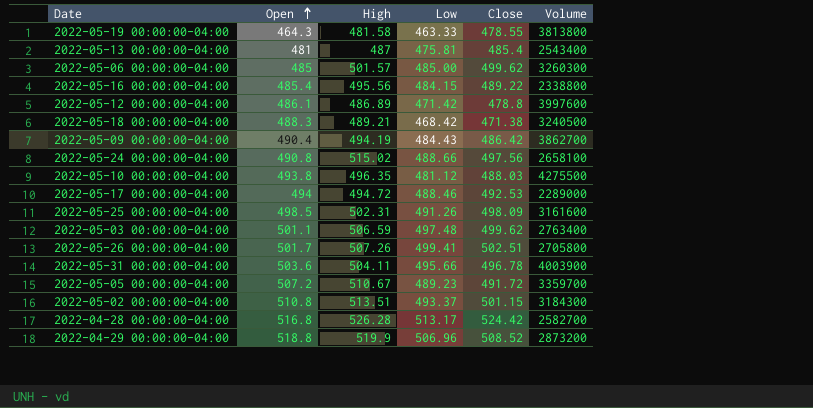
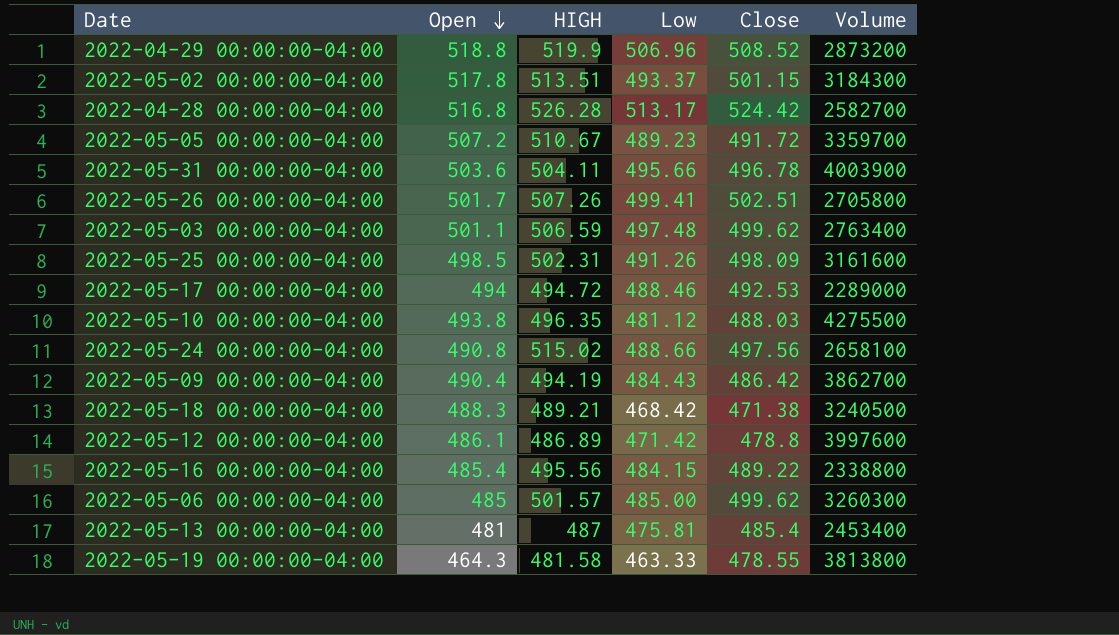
row order: Open ascending -> Open descending
column name: High -> HIGH
2022-05-02 00:00:00-04:00 | Open: 510.8 -> 517.8
2022-05-13 00:00:00-04:00 | Volume: 2543400 -> 2453400

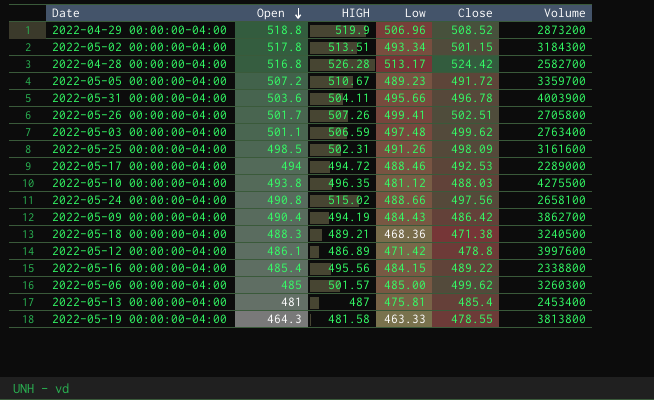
2022-05-02 00:00:00-04:00 | Low: 493.37 -> 493.34
2022-05-18 00:00:00-04:00 | Low: 468.42 -> 468.36

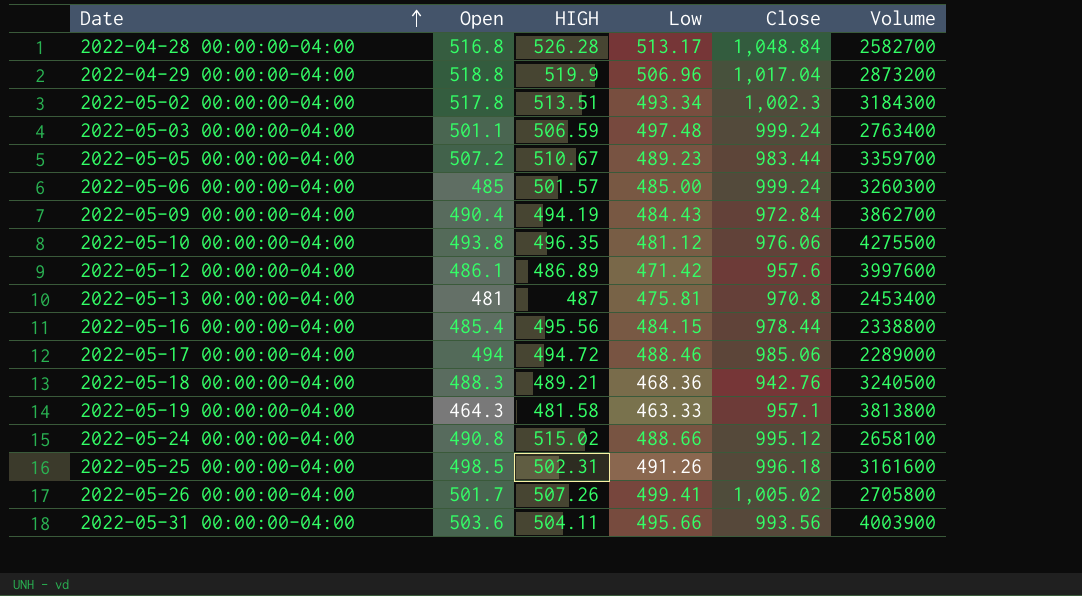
row order: Open descending -> Date ascending
2022-04-28 00:00:00-04:00 | Close: 524.42 -> 1,048.84
2022-04-29 00:00:00-04:00 | Close: 508.52 -> 1,017.04
2022-05-02 00:00:00-04:00 | Close: 501.15 -> 1,002.3
2022-05-03 00:00:00-04:00 | Close: 499.62 -> 999.24
2022-05-05 00:00:00-04:00 | Close: 491.72 -> 983.44
2022-05-06 00:00:00-04:00 | Close: 499.62 -> 999.24
2022-05-09 00:00:00-04:00 | Close: 486.42 -> 972.84
2022-05-10 00:00:00-04:00 | Close: 488.03 -> 976.06
2022-05-12 00:00:00-04:00 | Close: 478.8 -> 957.6
2022-05-13 00:00:00-04:00 | Close: 485.4 -> 970.8
2022-05-16 00:00:00-04:00 | Close: 489.22 -> 978.44
2022-05-17 00:00:00-04:00 | Close: 492.53 -> 985.06
2022-05-18 00:00:00-04:00 | Close: 471.38 -> 942.76
2022-05-19 00:00:00-04:00 | Close: 478.55 -> 957.1
2022-05-24 00:00:00-04:00 | Close: 497.56 -> 995.12
2022-05-25 00:00:00-04:00 | Close: 498.09 -> 996.18
2022-05-26 00:00:00-04:00 | Close: 502.51 -> 1,005.02
2022-05-31 00:00:00-04:00 | Close: 496.78 -> 993.56

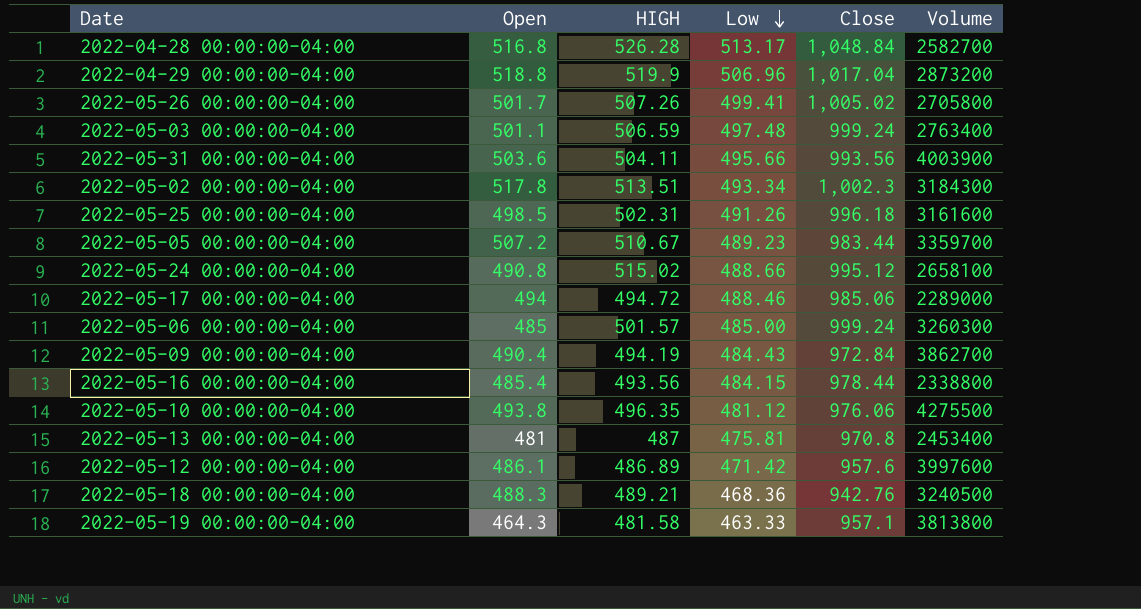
row order: Date ascending -> Low descending
2022-05-16 00:00:00-04:00 | HIGH: 495.56 -> 493.56

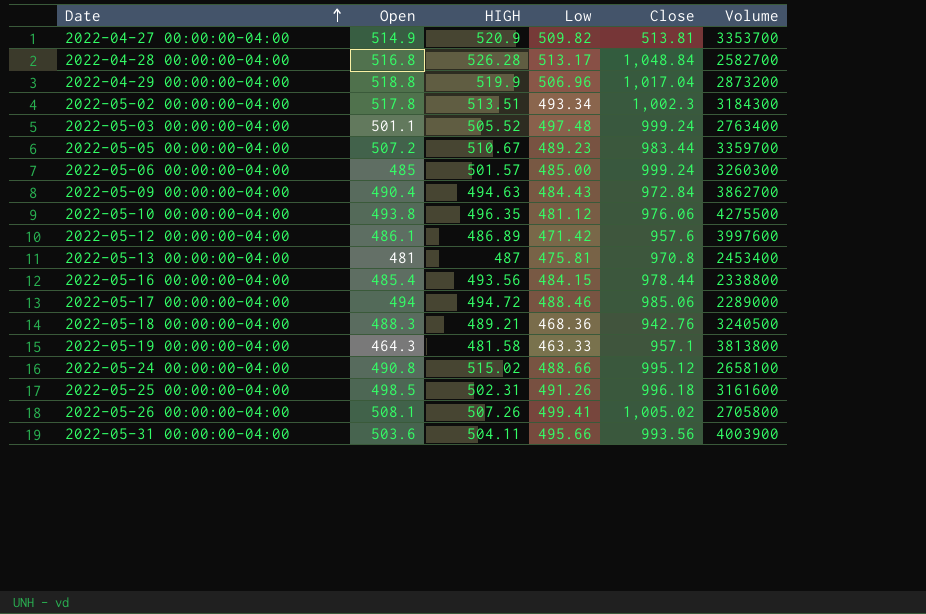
row order: Low descending -> Date ascending
row 2022-04-27 00:00:00-04:00: none -> 514.9 | 520.9 | 509.82 | 513.81 | 3353700
2022-05-03 00:00:00-04:00 | HIGH: 506.59 -> 505.52
2022-05-09 00:00:00-04:00 | HIGH: 494.19 -> 494.63
2022-05-26 00:00:00-04:00 | Open: 501.7 -> 508.1

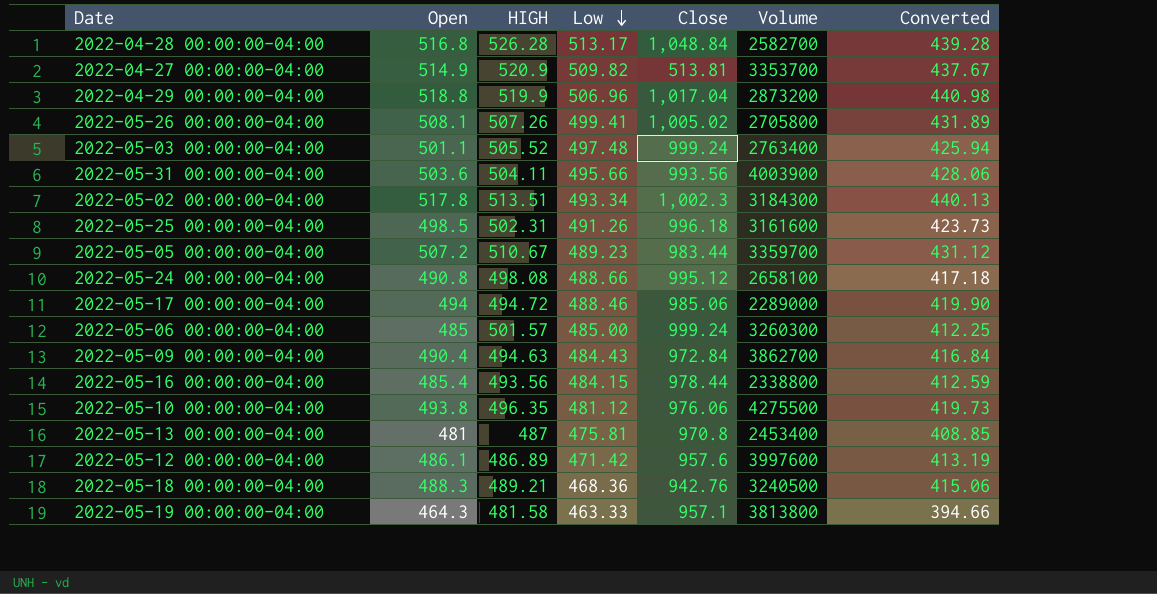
row order: Date ascending -> Low descending
column Converted | formula: none -> [Open] * 0.85
2022-05-24 00:00:00-04:00 | HIGH: 515.02 -> 498.08

